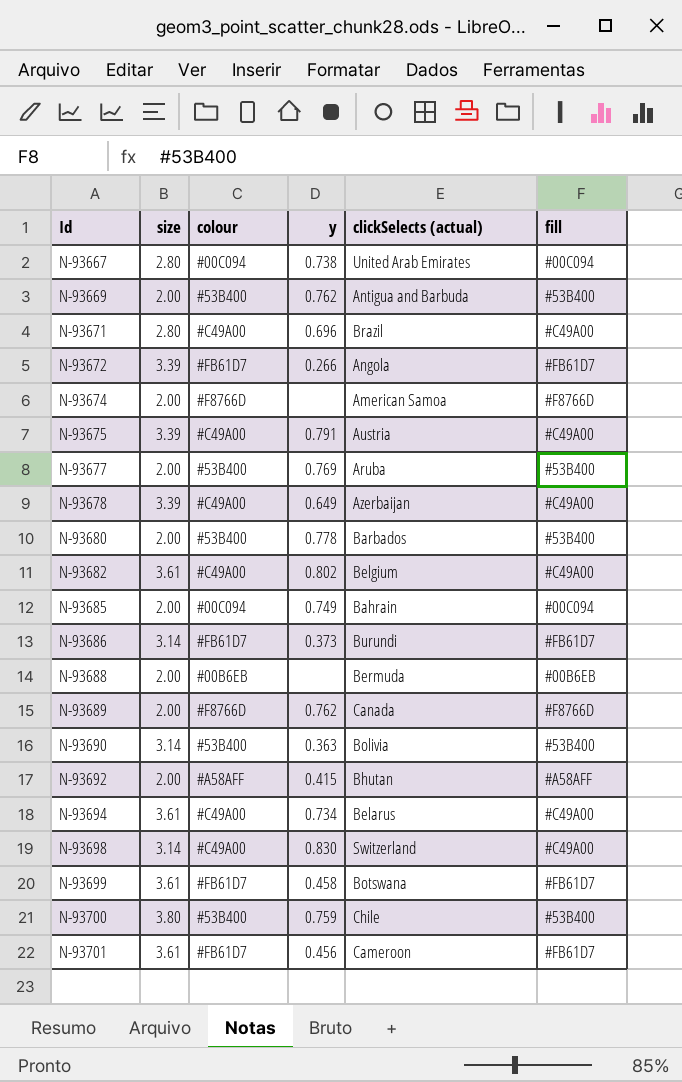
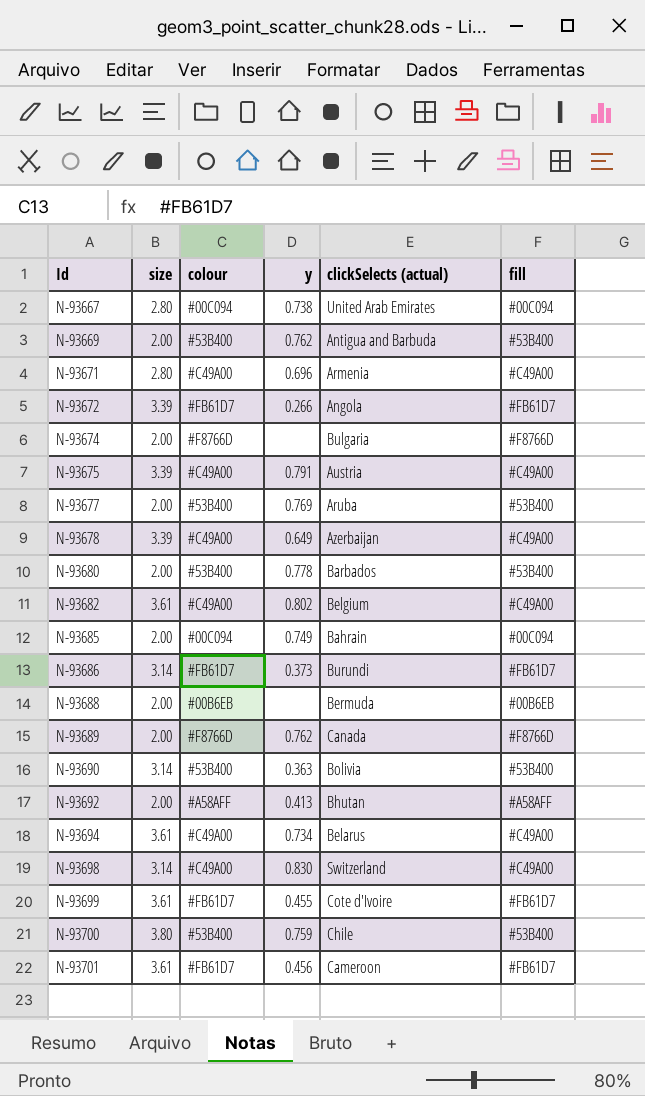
N-93671 | clickSelects (actual): Brazil -> Armenia
N-93674 | clickSelects (actual): American Samoa -> Bulgaria
N-93692 | y: 0.415 -> 0.413
N-93699 | y: 0.458 -> 0.455
N-93699 | clickSelects (actual): Botswana -> Cote d'Ivoire

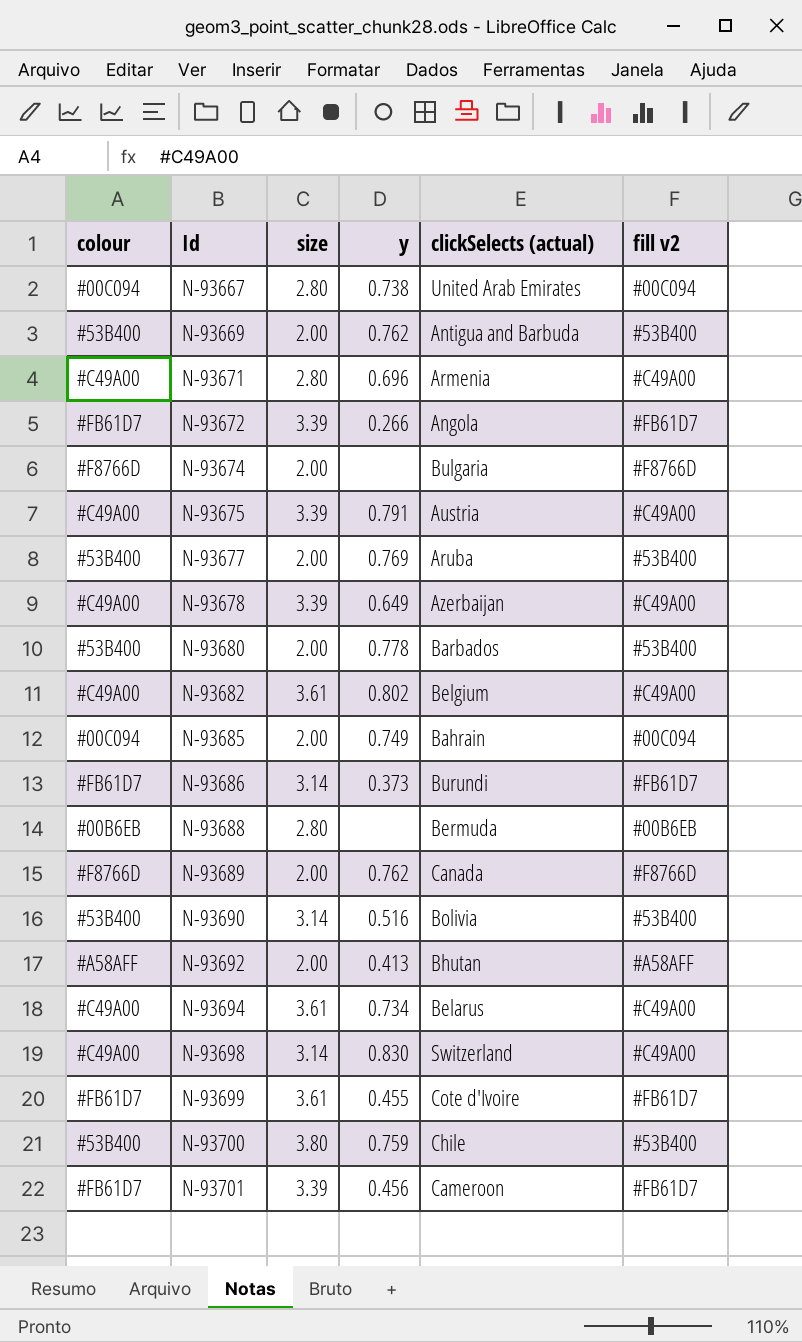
column colour | position: 3 -> 1
column name: fill -> fill v2
N-93688 | size: 2.00 -> 2.80
N-93690 | y: 0.363 -> 0.516
N-93701 | size: 3.61 -> 3.39

